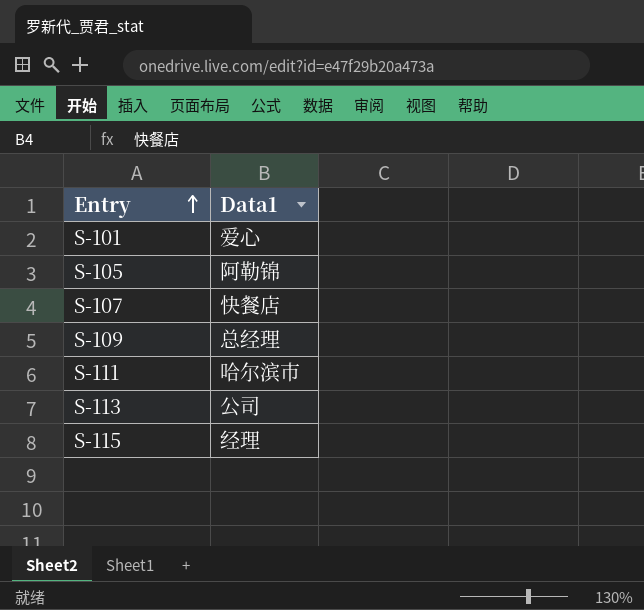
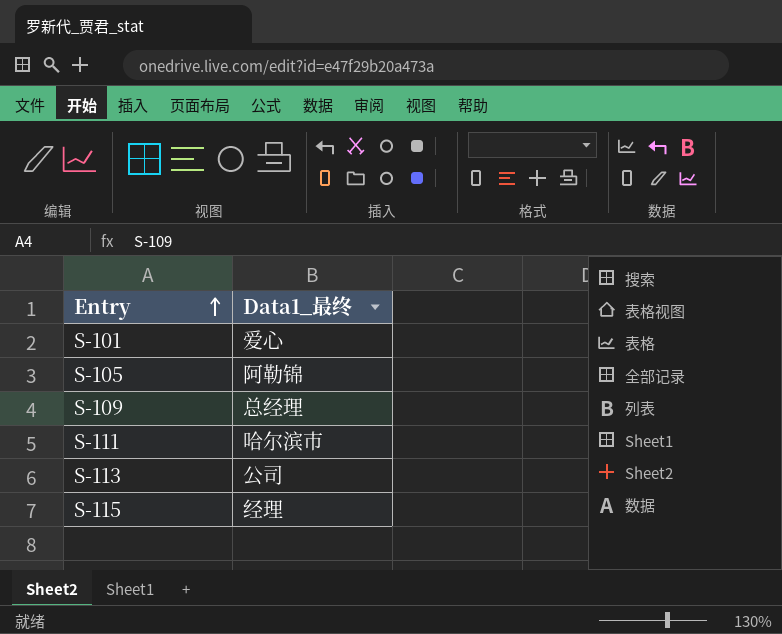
column name: Data1 -> Data1_最终
row S-107: 快餐店 -> none

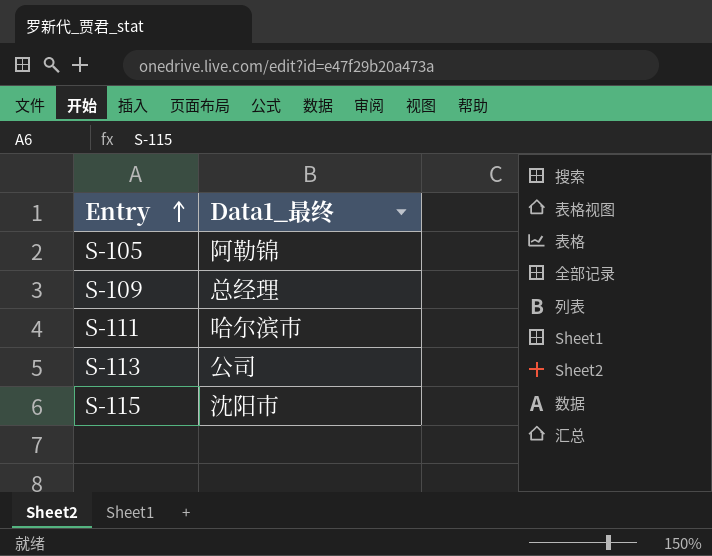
row S-101: 爱心 -> none
S-115 | Data1_最终: 经理 -> 沈阳市

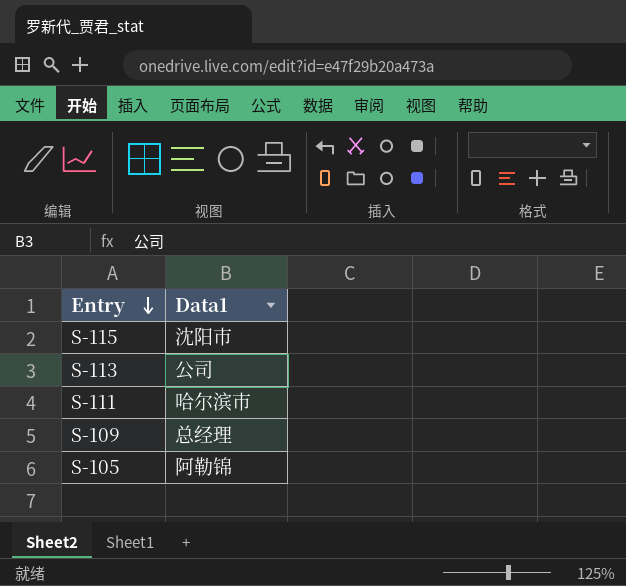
row order: Entry ascending -> Entry descending
column name: Data1_最终 -> Data1

